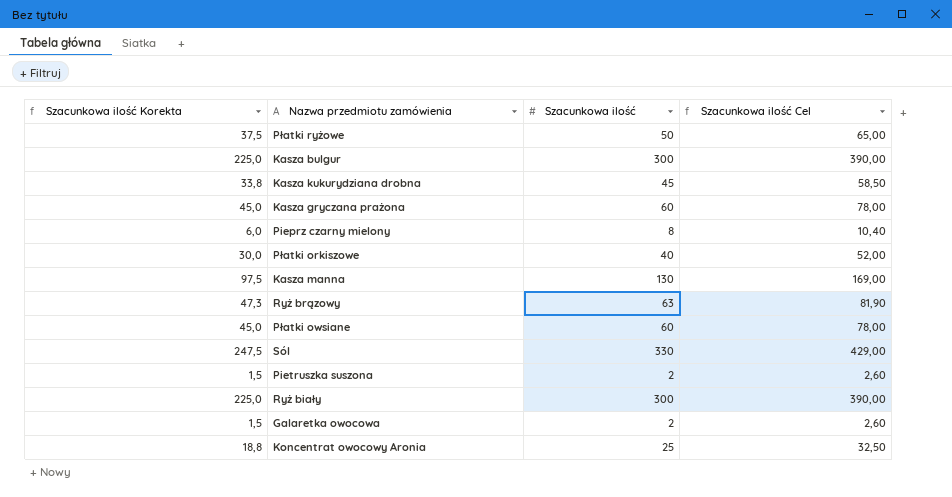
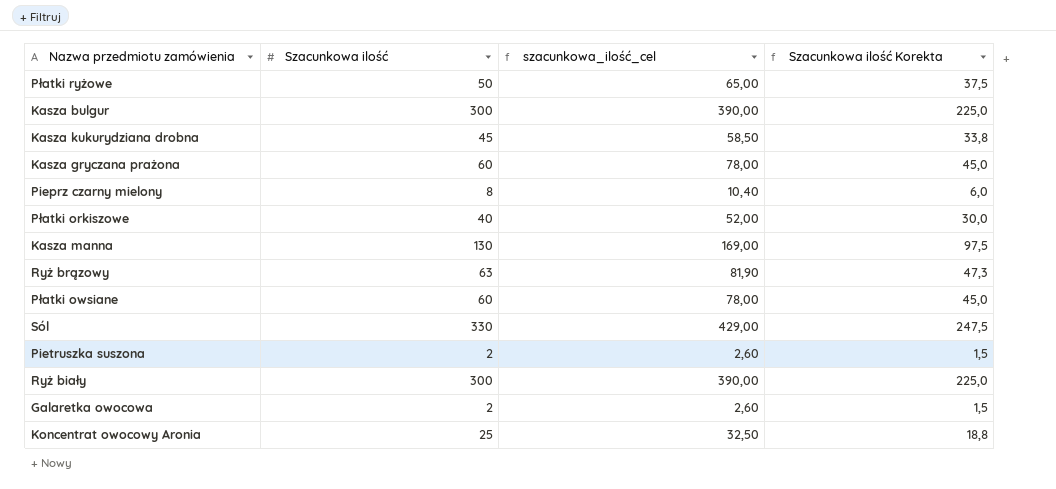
column name: Szacunkowa ilość Cel -> szacunkowa_ilość_cel
column Szacunkowa ilość Korekta | position: 1 -> 4

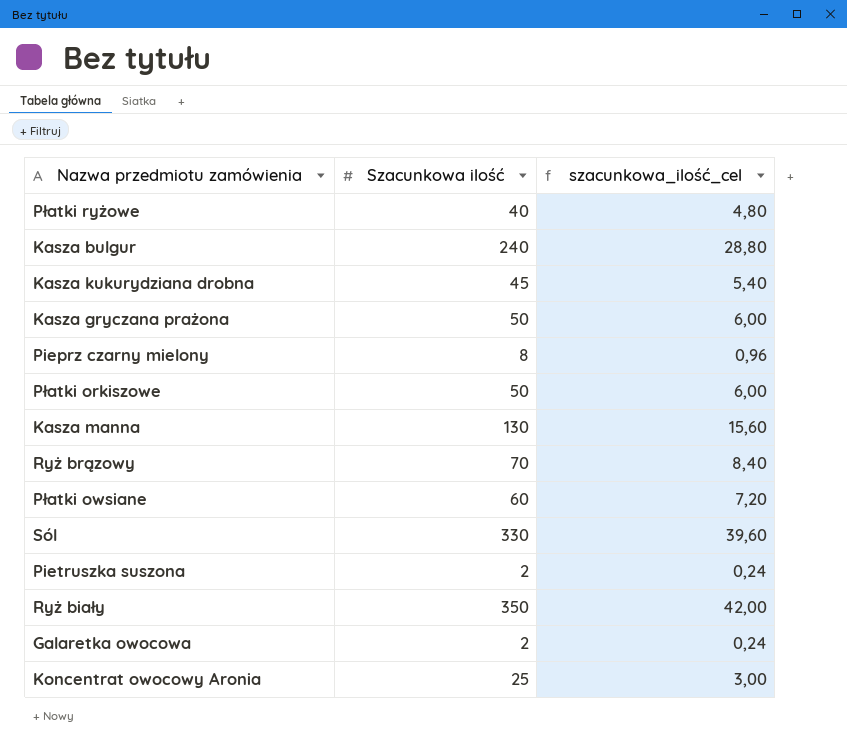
column Szacunkowa ilość Korekta | formula: [Szacunkowa ilość] * 0,75 -> none
column szacunkowa_ilość_cel | formula: [Szacunkowa ilość] * 1,3 -> [Szacunkowa ilość] * 0,12
Płatki ryżowe | Szacunkowa ilość: 50 -> 40
Kasza bulgur | Szacunkowa ilość: 300 -> 240
Kasza gryczana prażona | Szacunkowa ilość: 60 -> 50
Płatki orkiszowe | Szacunkowa ilość: 40 -> 50
Ryż brązowy | Szacunkowa ilość: 63 -> 70
Ryż biały | Szacunkowa ilość: 300 -> 350

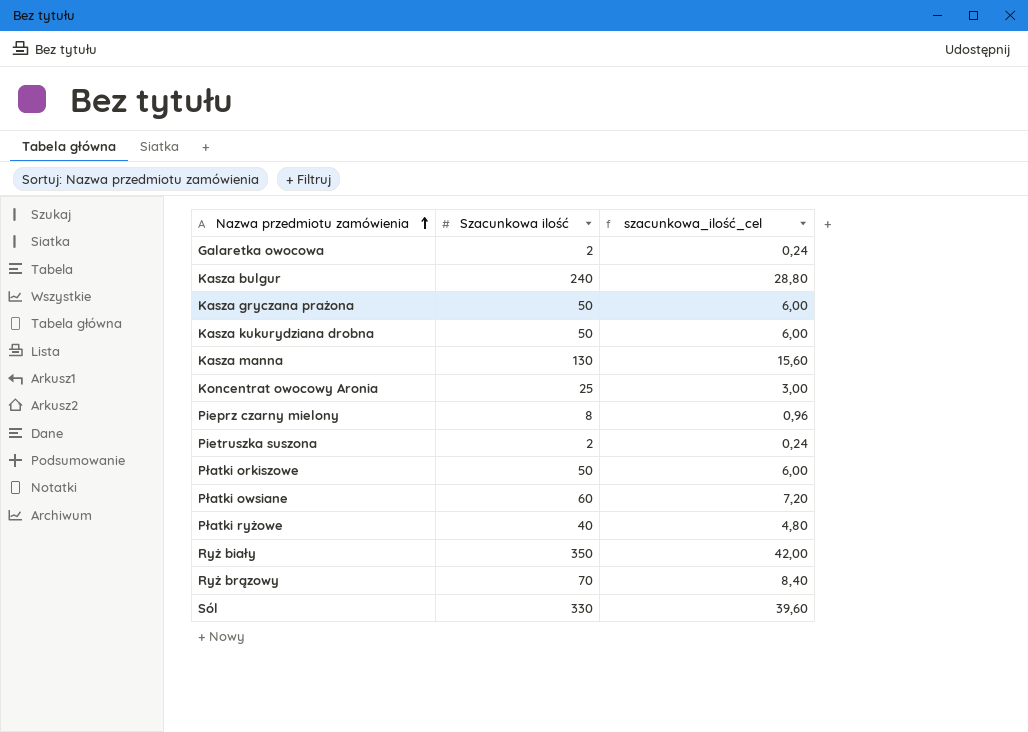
row order: none -> Nazwa przedmiotu zamówienia ascending
Kasza kukurydziana drobna | Szacunkowa ilość: 45 -> 50
Kasza kukurydziana drobna | szacunkowa_ilość_cel: 5,40 -> 6,00

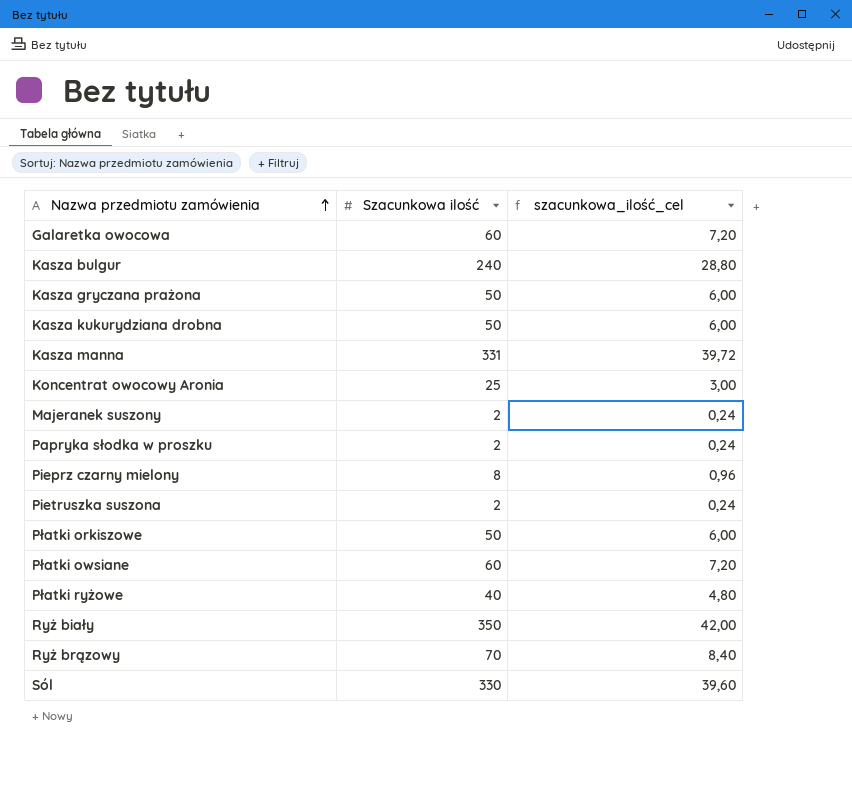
Galaretka owocowa | Szacunkowa ilość: 2 -> 60
Galaretka owocowa | szacunkowa_ilość_cel: 0,24 -> 7,20
Kasza manna | Szacunkowa ilość: 130 -> 331
Kasza manna | szacunkowa_ilość_cel: 15,60 -> 39,72
row Majeranek suszony: none -> 2 | 0,24
row Papryka słodka w proszku: none -> 2 | 0,24

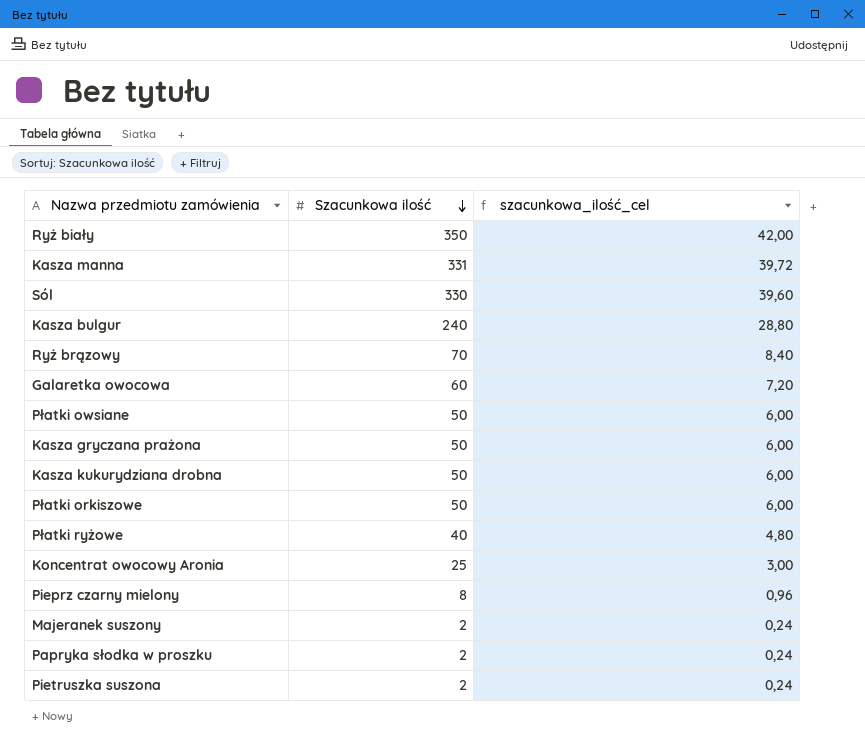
row order: Nazwa przedmiotu zamówienia ascending -> Szacunkowa ilość descending
Płatki owsiane | Szacunkowa ilość: 60 -> 50
Płatki owsiane | szacunkowa_ilość_cel: 7,20 -> 6,00

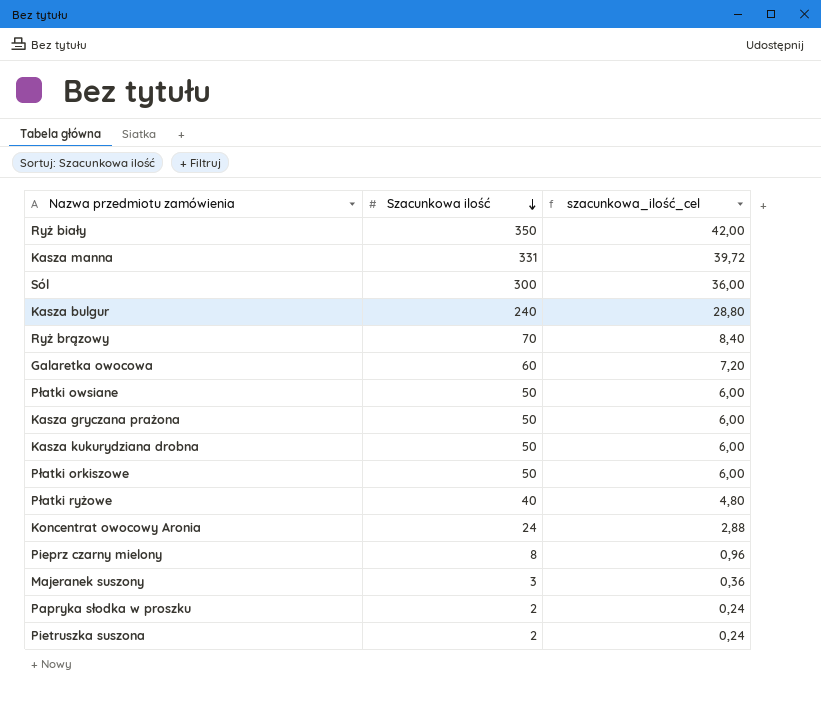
Sól | Szacunkowa ilość: 330 -> 300
Sól | szacunkowa_ilość_cel: 39,60 -> 36,00
Koncentrat owocowy Aronia | Szacunkowa ilość: 25 -> 24
Koncentrat owocowy Aronia | szacunkowa_ilość_cel: 3,00 -> 2,88
Majeranek suszony | Szacunkowa ilość: 2 -> 3
Majeranek suszony | szacunkowa_ilość_cel: 0,24 -> 0,36

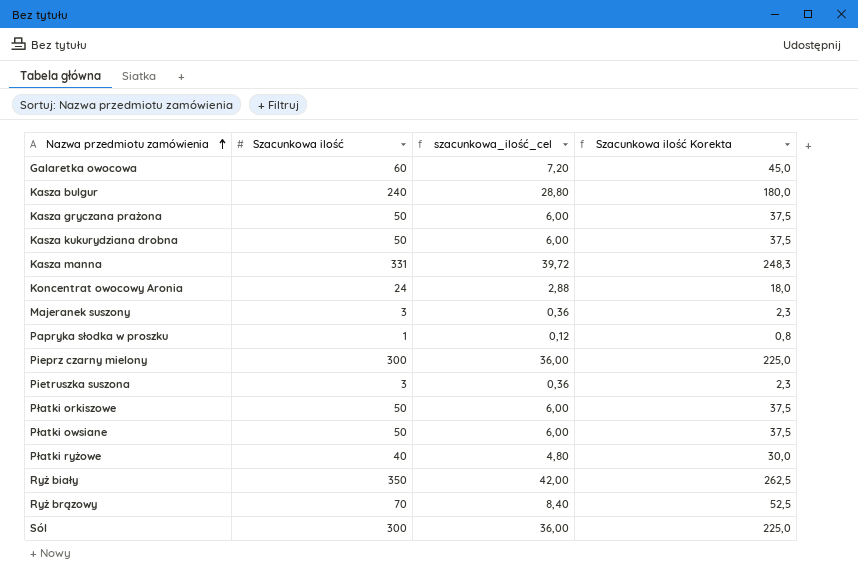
row order: Szacunkowa ilość descending -> Nazwa przedmiotu zamówienia ascending
column Szacunkowa ilość Korekta | formula: none -> [Szacunkowa ilość] * 0,75
Papryka słodka w proszku | Szacunkowa ilość: 2 -> 1
Papryka słodka w proszku | szacunkowa_ilość_cel: 0,24 -> 0,12
Pieprz czarny mielony | Szacunkowa ilość: 8 -> 300
Pieprz czarny mielony | szacunkowa_ilość_cel: 0,96 -> 36,00
Pietruszka suszona | Szacunkowa ilość: 2 -> 3
Pietruszka suszona | szacunkowa_ilość_cel: 0,24 -> 0,36

